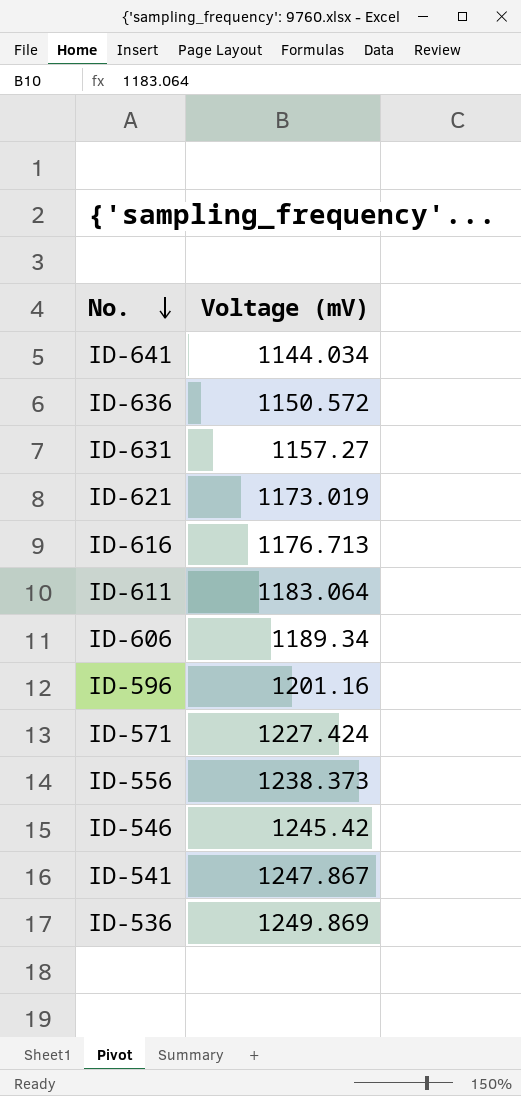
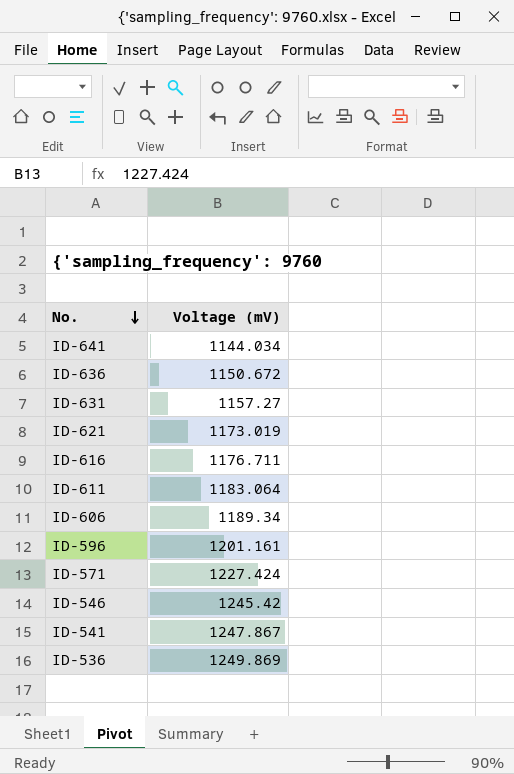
row ID-556: 1238.373 -> none
ID-636 | Voltage (mV): 1150.572 -> 1150.672
ID-616 | Voltage (mV): 1176.713 -> 1176.711
ID-596 | Voltage (mV): 1201.16 -> 1201.161

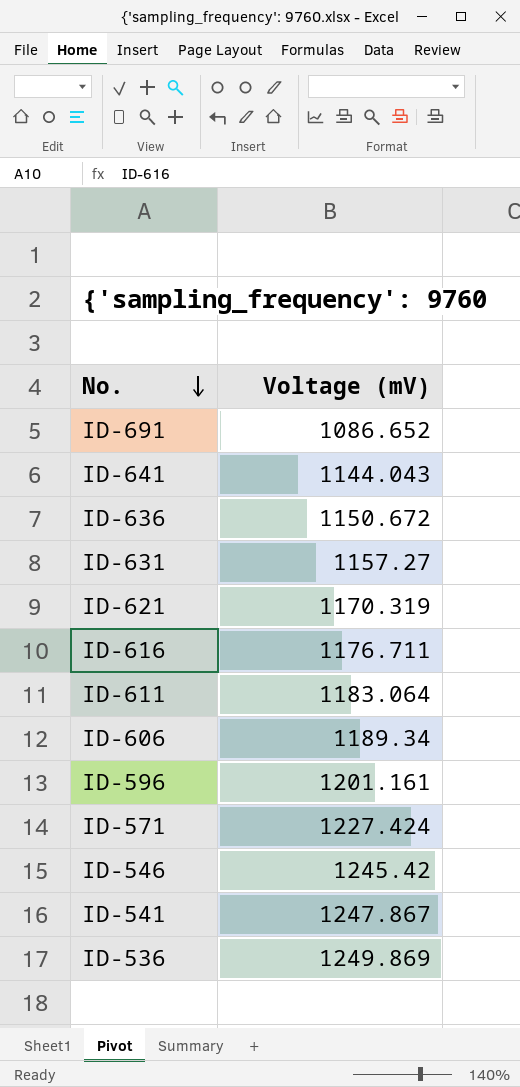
row ID-691: none -> 1086.652
ID-641 | Voltage (mV): 1144.034 -> 1144.043
ID-621 | Voltage (mV): 1173.019 -> 1170.319

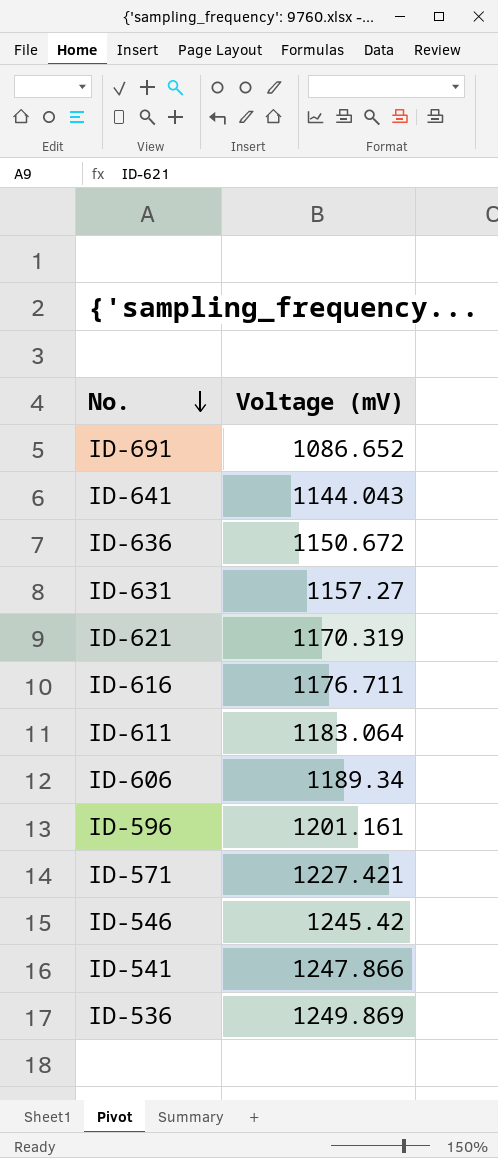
ID-571 | Voltage (mV): 1227.424 -> 1227.421
ID-541 | Voltage (mV): 1247.867 -> 1247.866

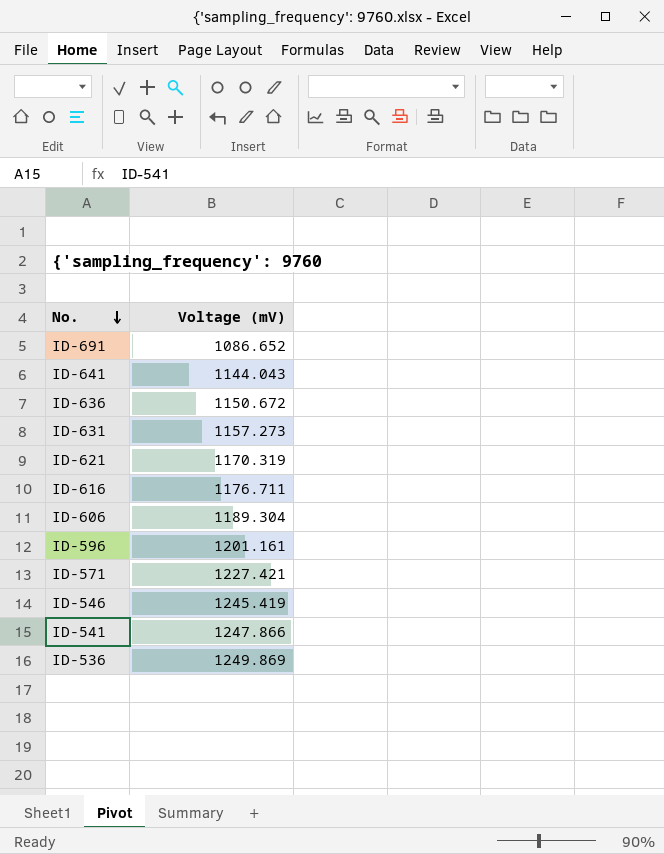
row ID-611: 1183.064 -> none
ID-631 | Voltage (mV): 1157.27 -> 1157.273
ID-606 | Voltage (mV): 1189.34 -> 1189.304
ID-546 | Voltage (mV): 1245.42 -> 1245.419

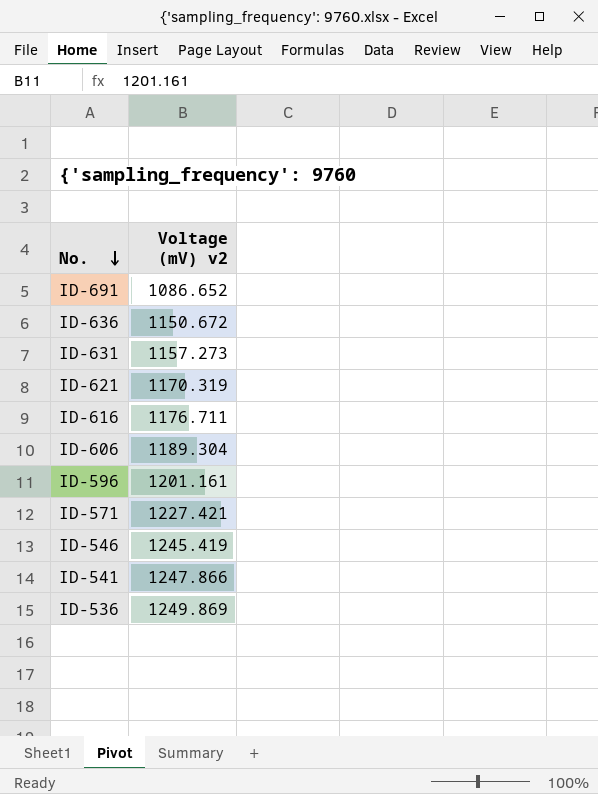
column name: Voltage (mV) -> Voltage (mV) v2
row ID-641: 1144.043 -> none

